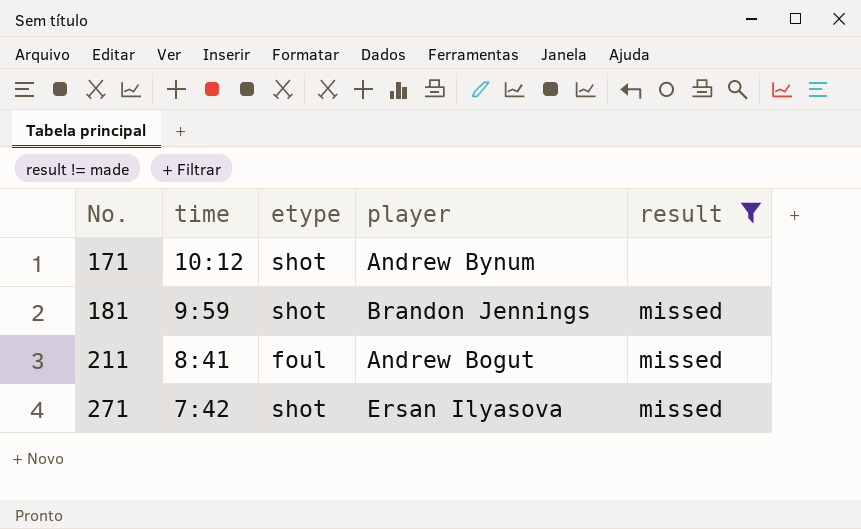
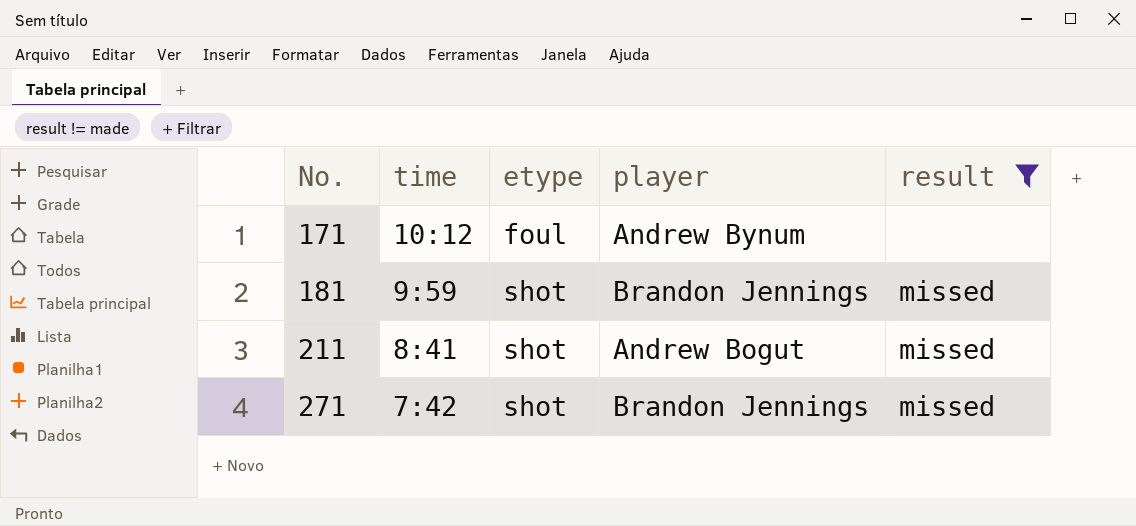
171 | etype: shot -> foul
211 | etype: foul -> shot
271 | player: Ersan Ilyasova -> Brandon Jennings

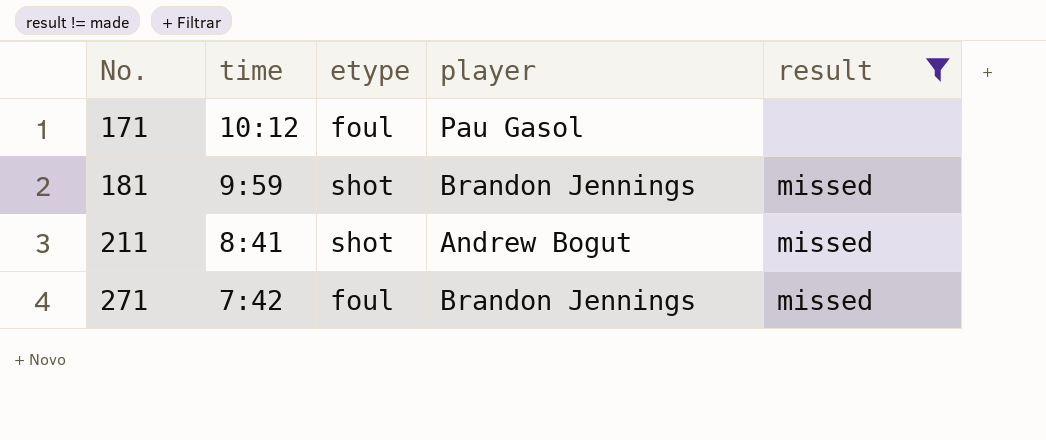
171 | player: Andrew Bynum -> Pau Gasol
271 | etype: shot -> foul

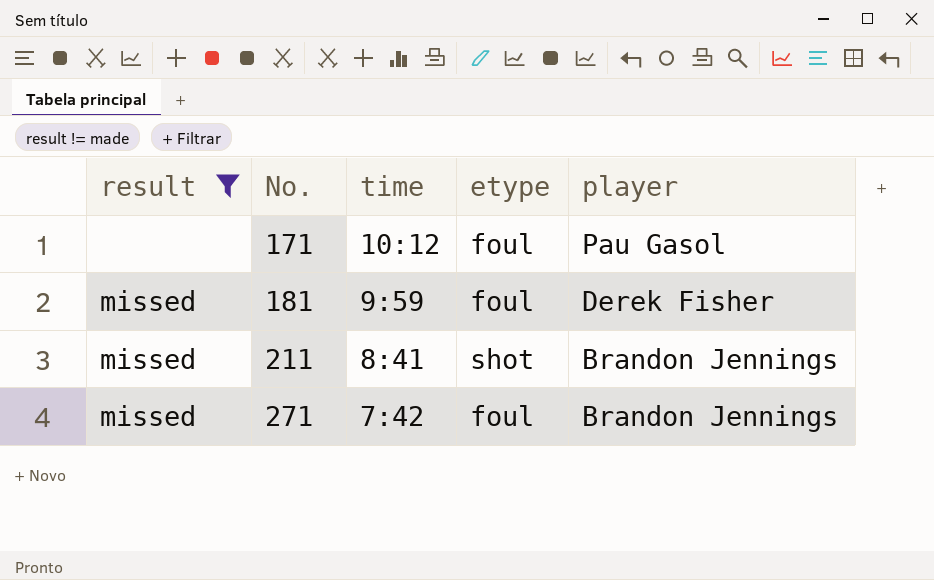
column result | position: 5 -> 1
181 | etype: shot -> foul
181 | player: Brandon Jennings -> Derek Fisher
211 | player: Andrew Bogut -> Brandon Jennings

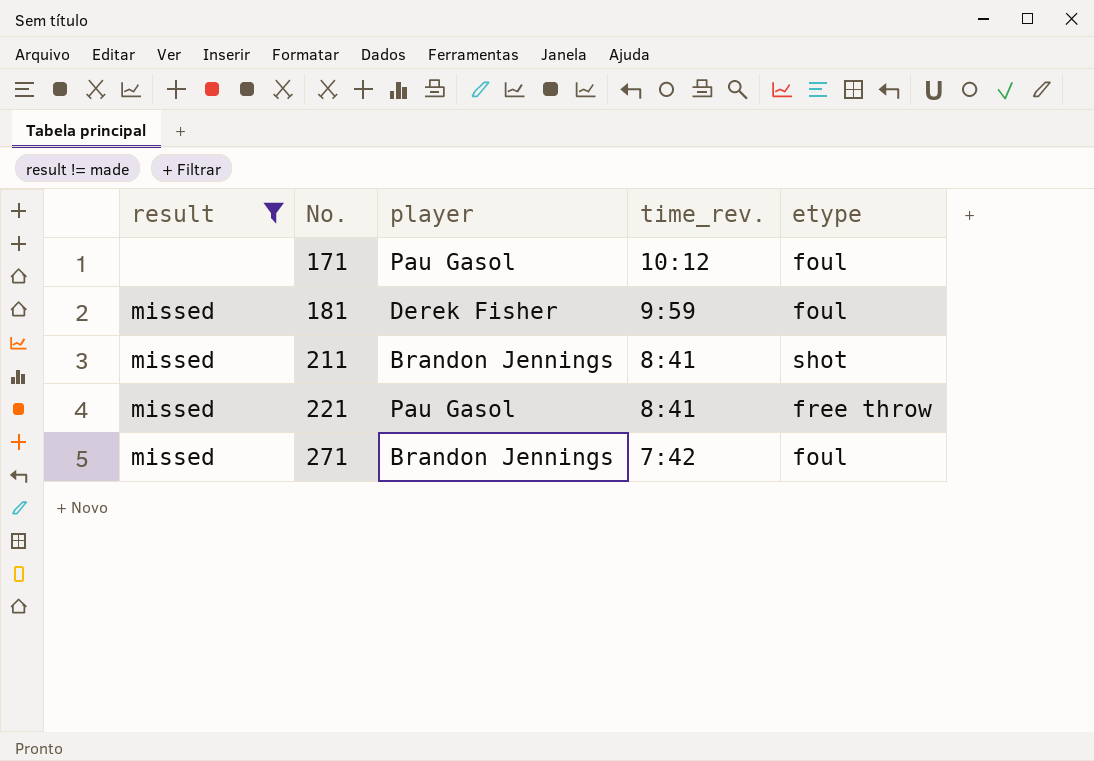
column player | position: 5 -> 3
column name: time -> time_rev.
row 221: none -> missed | Pau Gasol | 8:41 | free throw

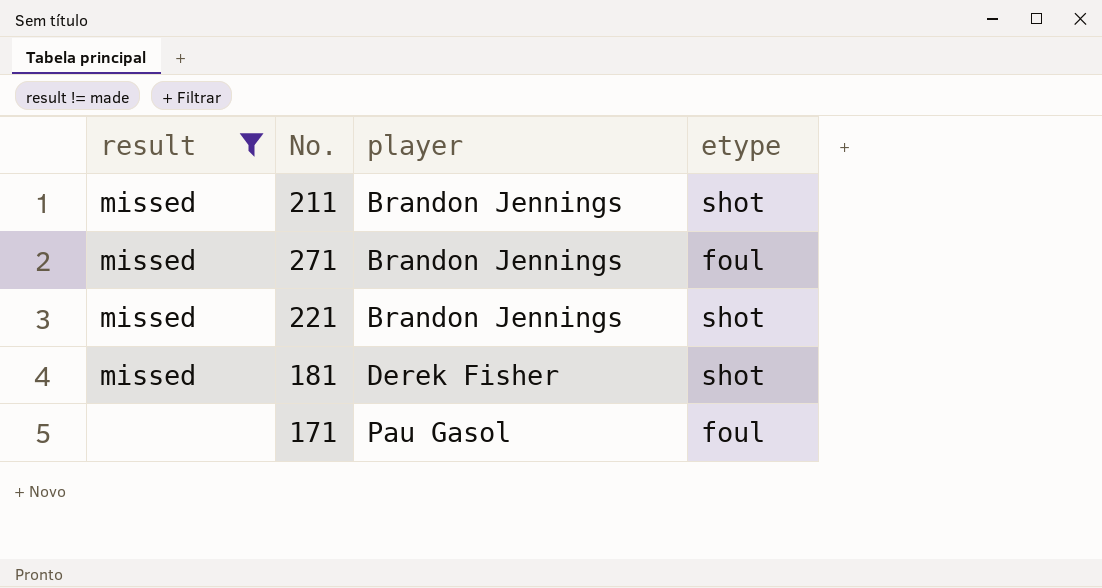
row order: No. ascending -> player ascending
column time_rev. | position: 4 -> none
221 | player: Pau Gasol -> Brandon Jennings
221 | etype: free throw -> shot
181 | etype: foul -> shot

